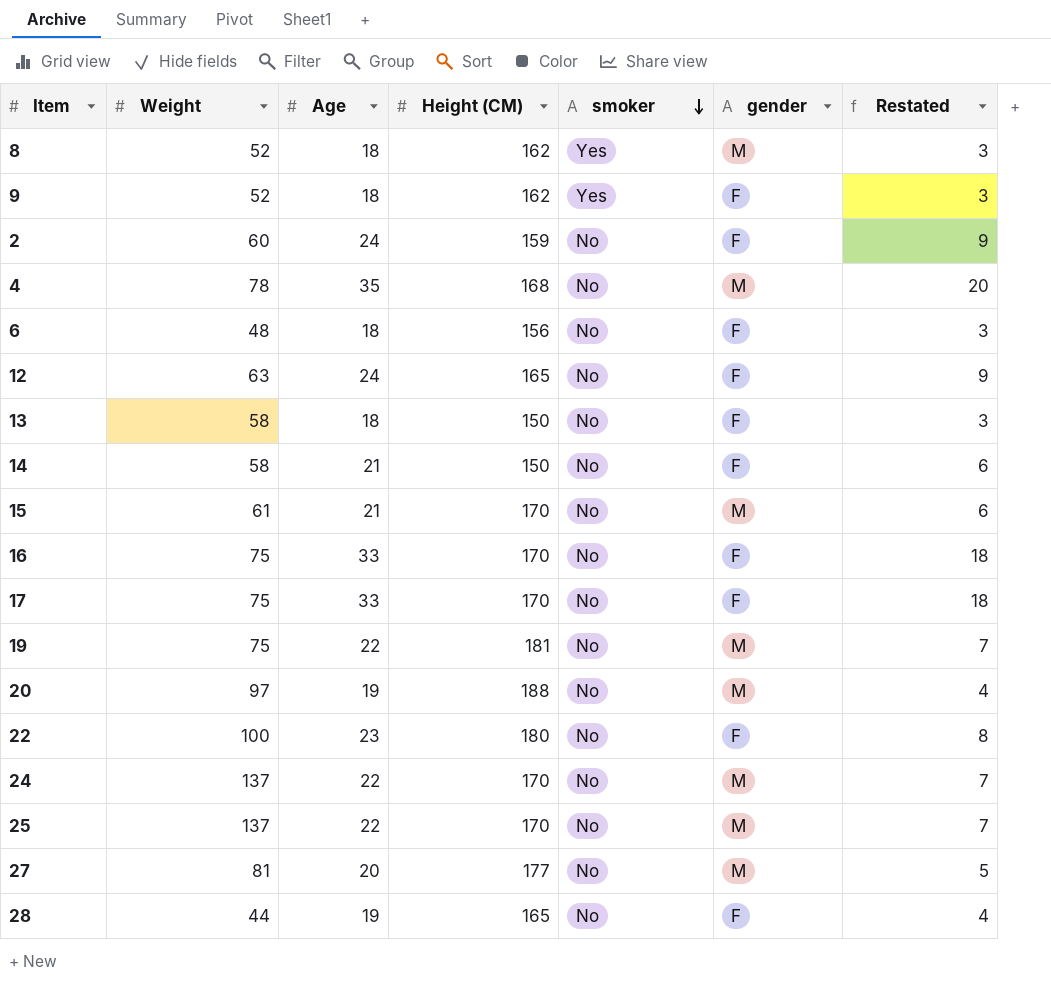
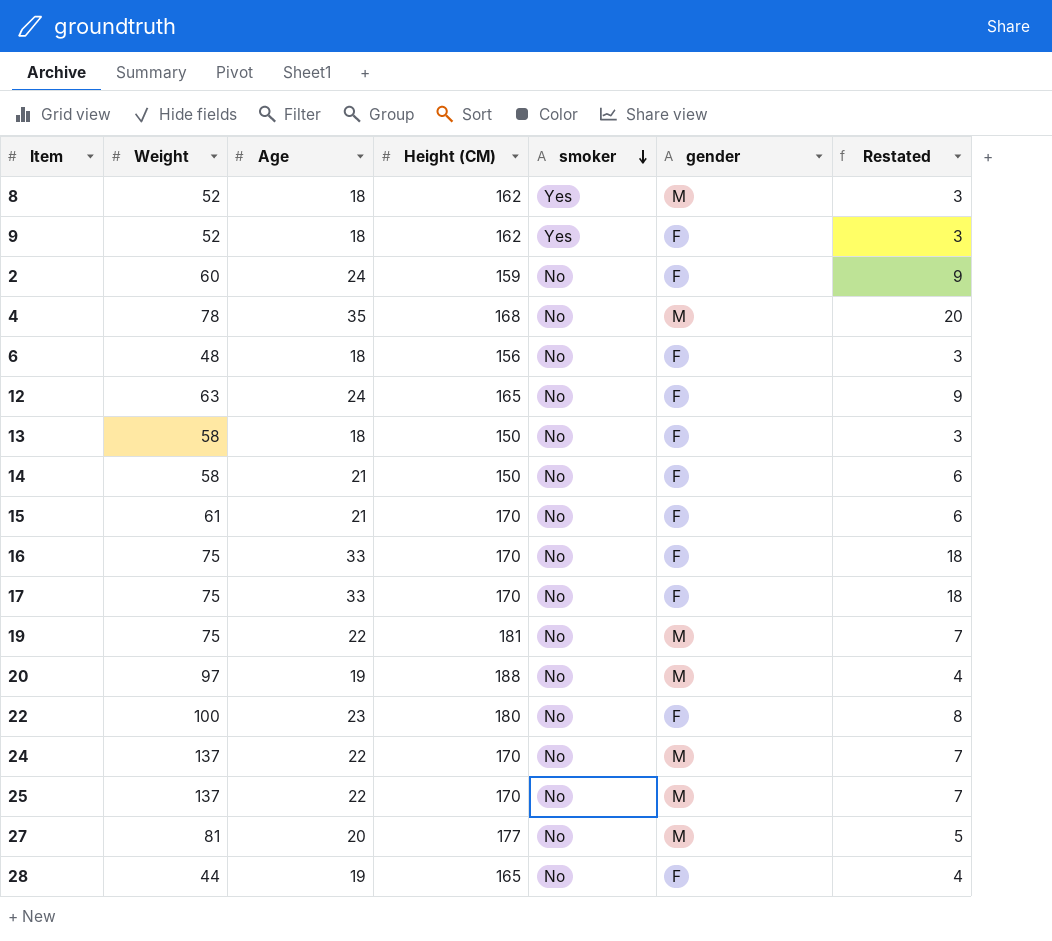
15 | gender: M -> F

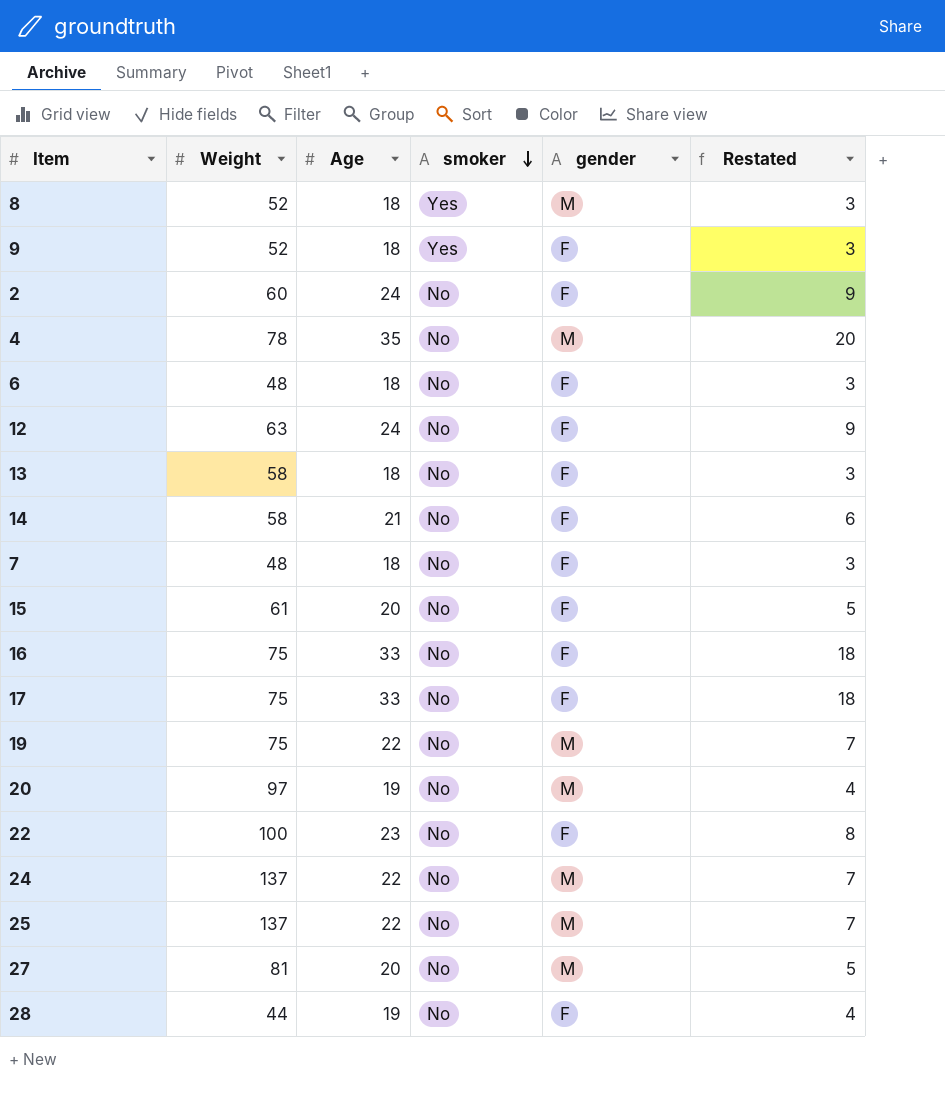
column Height (CM) | position: 4 -> none
row 7: none -> 48 | 18 | No | F | 3
15 | Age: 21 -> 20
15 | Restated: 6 -> 5

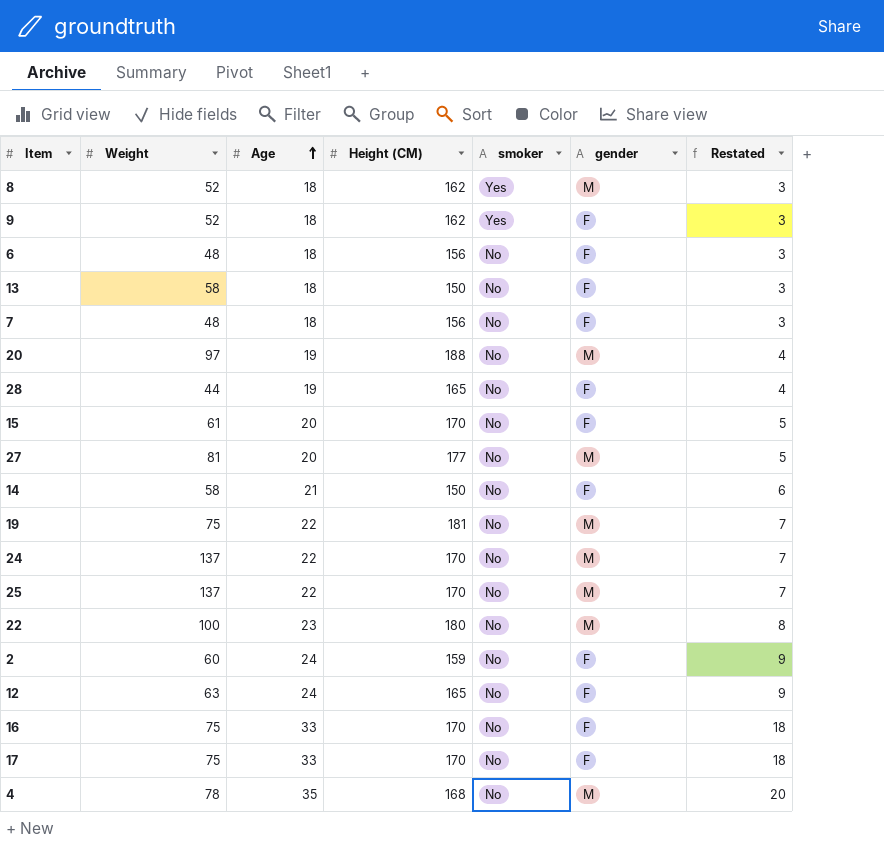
row order: smoker descending -> Age ascending
column Height (CM) | position: none -> 4
22 | gender: F -> M

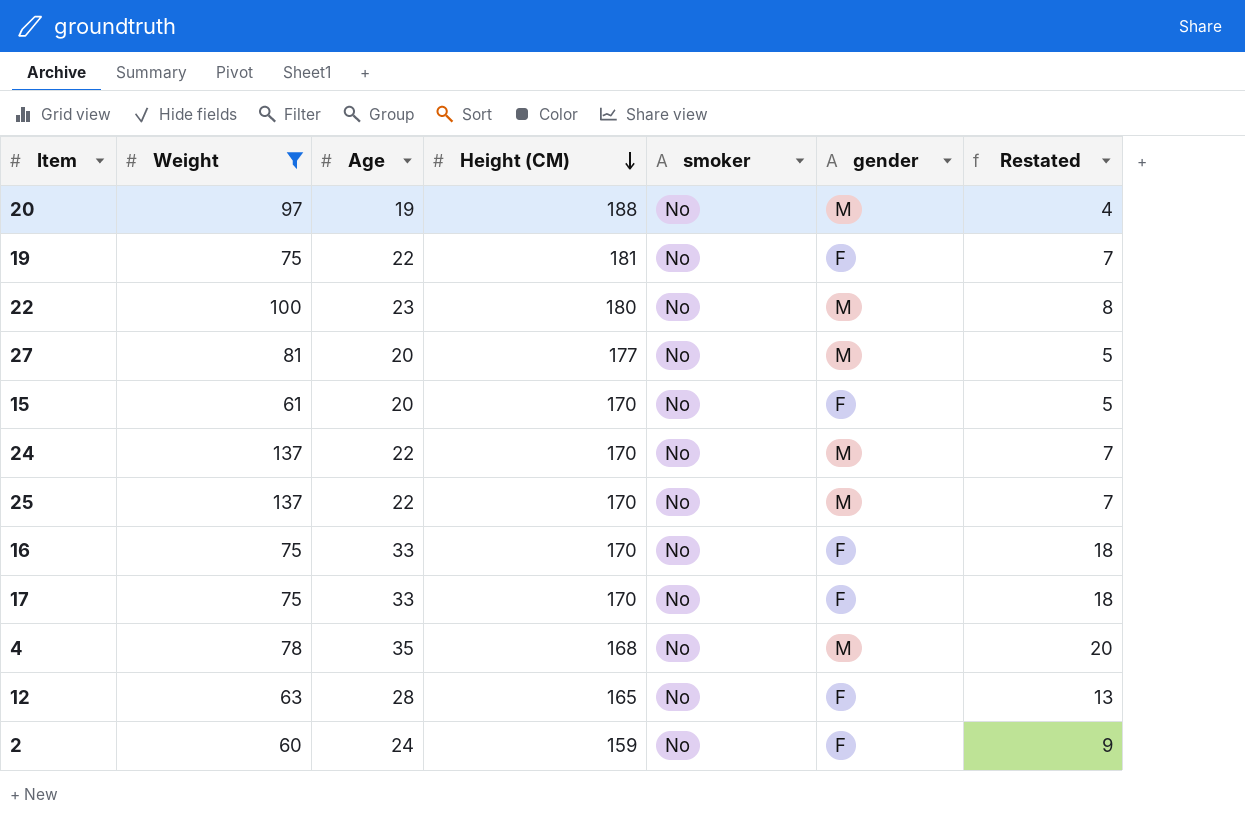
filter: none -> Weight >= 60
row order: Age ascending -> Height (CM) descending
19 | gender: M -> F
12 | Age: 24 -> 28
12 | Restated: 9 -> 13

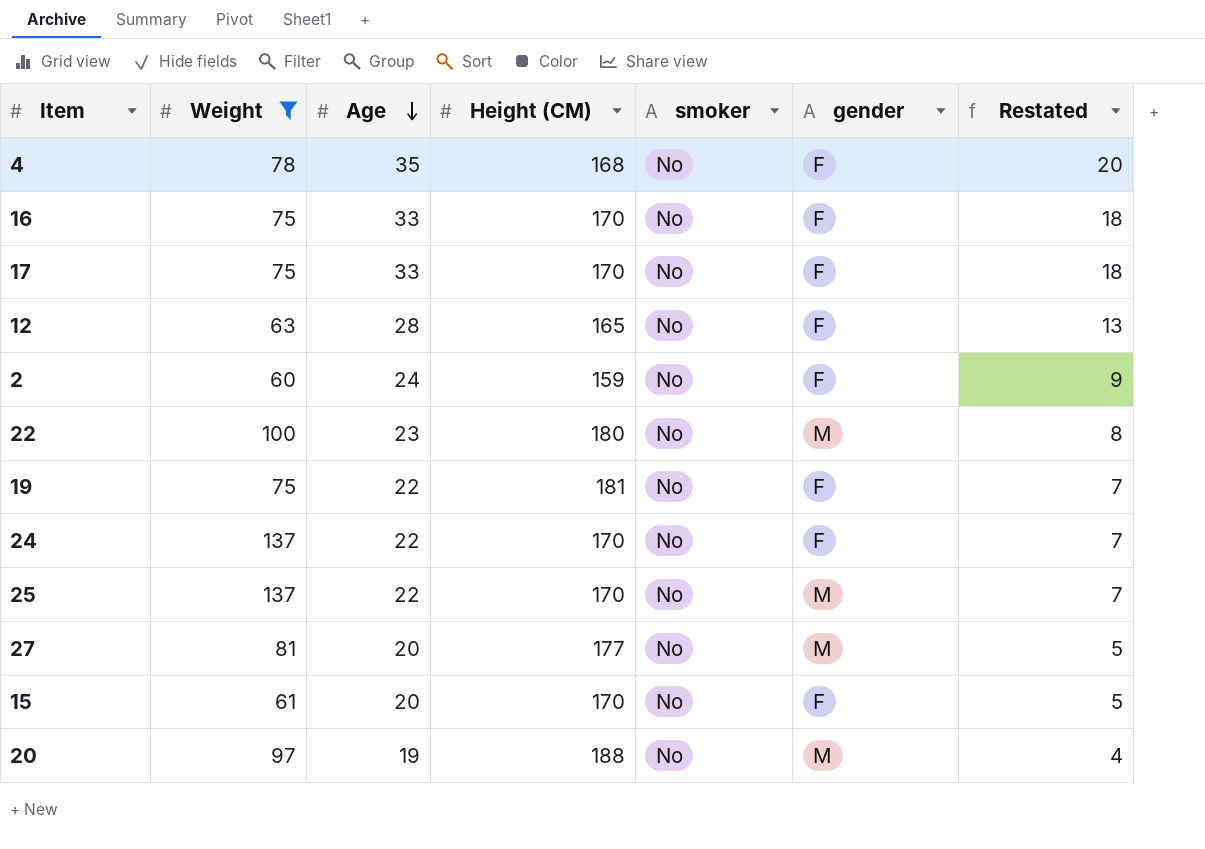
row order: Height (CM) descending -> Age descending
4 | gender: M -> F
24 | gender: M -> F

